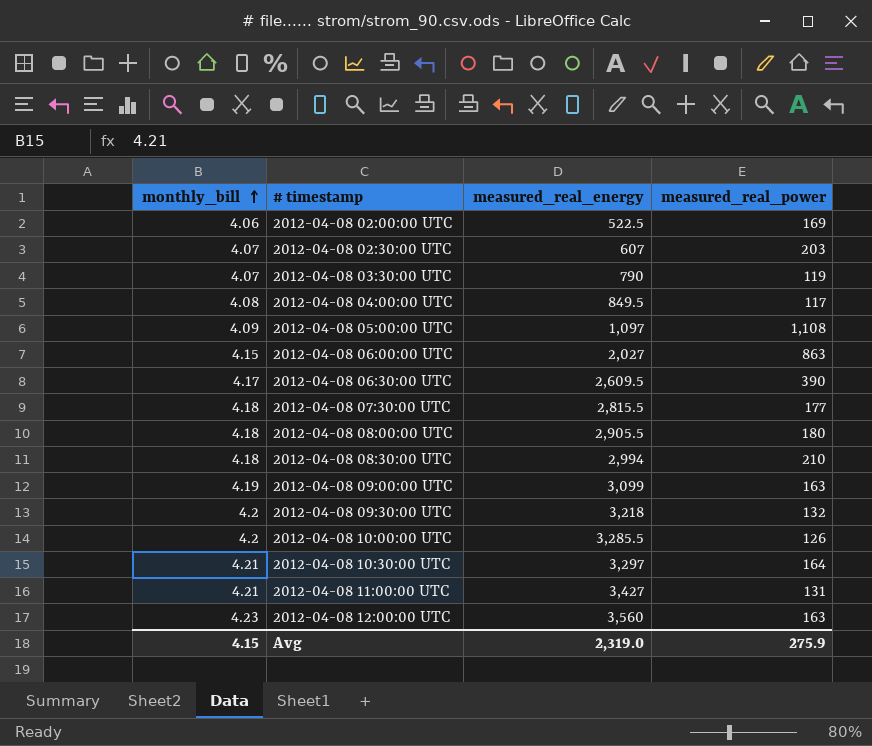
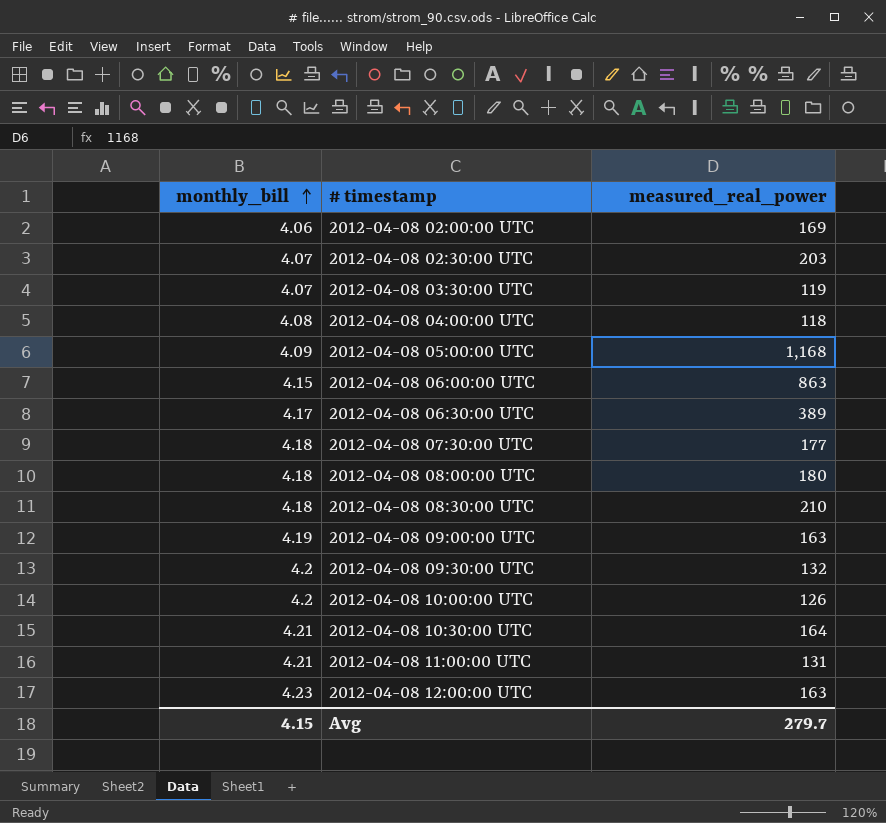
column measured_real_energy | position: 3 -> none
2012-04-08 04:00:00 UTC | measured_real_power: 117 -> 118
2012-04-08 05:00:00 UTC | measured_real_power: 1,108 -> 1,168
2012-04-08 06:30:00 UTC | measured_real_power: 390 -> 389
Avg | measured_real_power: 275.9 -> 279.7

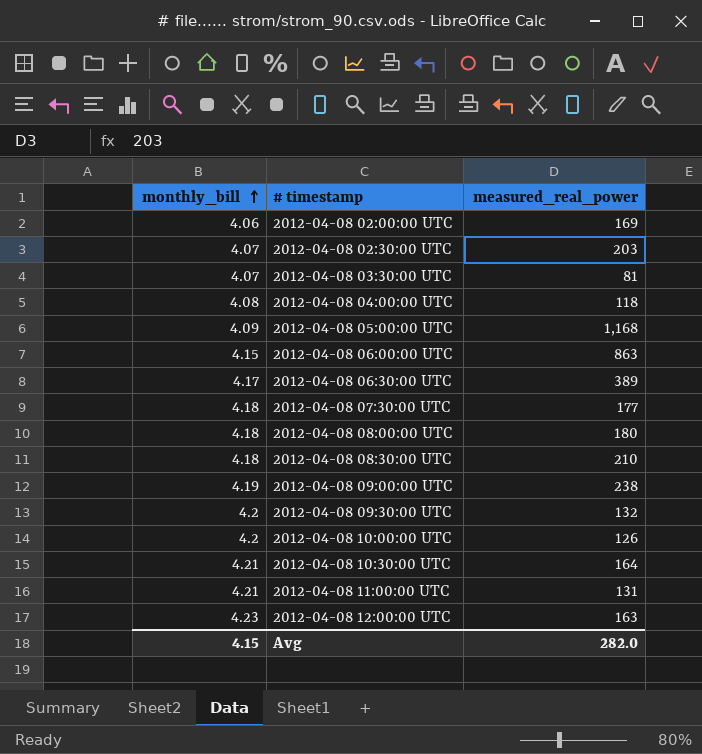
2012-04-08 03:30:00 UTC | measured_real_power: 119 -> 81
2012-04-08 09:00:00 UTC | measured_real_power: 163 -> 238
Avg | measured_real_power: 279.7 -> 282.0

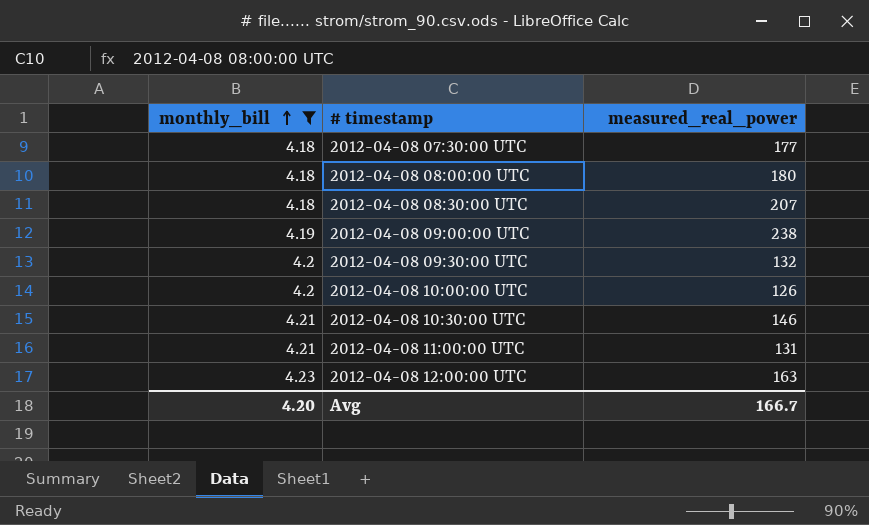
filter: none -> monthly_bill >= 4.18
2012-04-08 08:30:00 UTC | measured_real_power: 210 -> 207
2012-04-08 10:30:00 UTC | measured_real_power: 164 -> 146
Avg | monthly_bill: 4.15 -> 4.20
Avg | measured_real_power: 282.0 -> 166.7

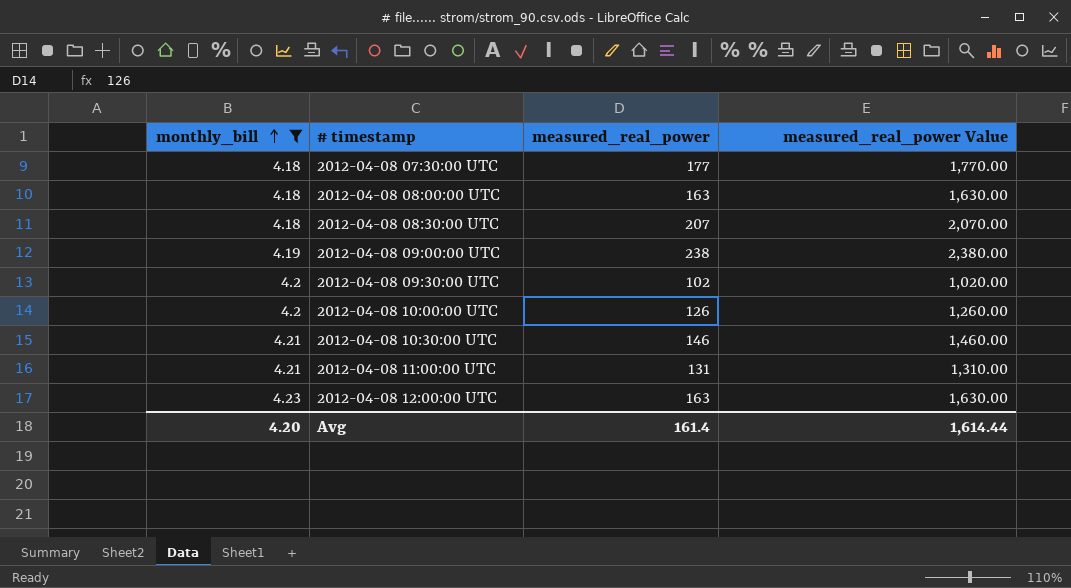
column measured_real_power Value | formula: none -> [measured_real_power] * 10
2012-04-08 08:00:00 UTC | measured_real_power: 180 -> 163
2012-04-08 09:30:00 UTC | measured_real_power: 132 -> 102
Avg | measured_real_power: 166.7 -> 161.4

